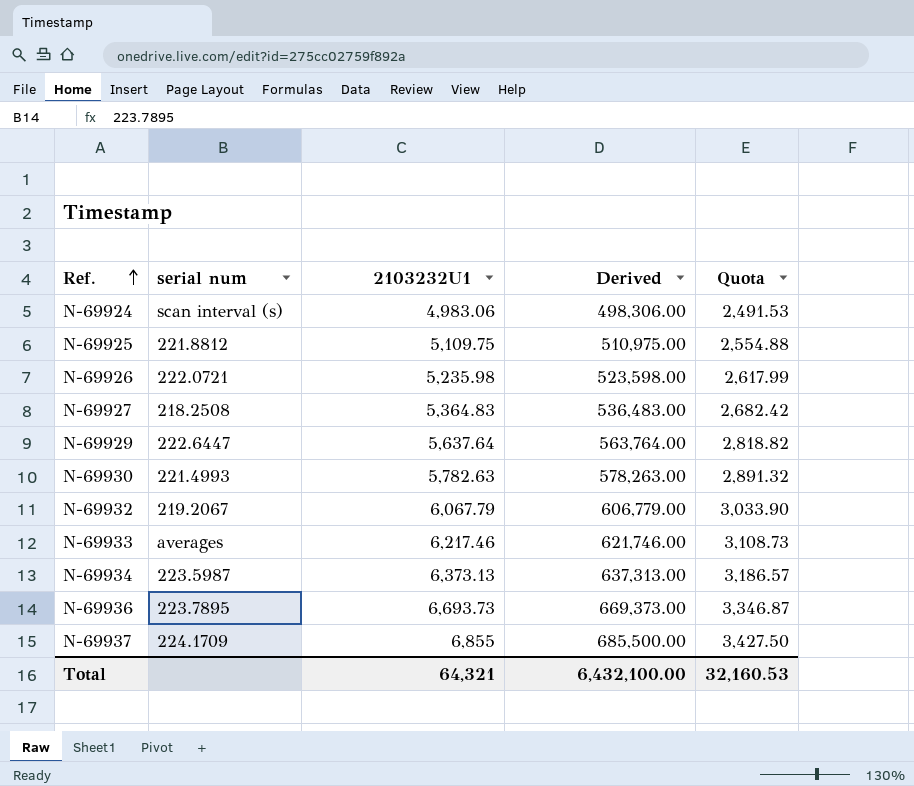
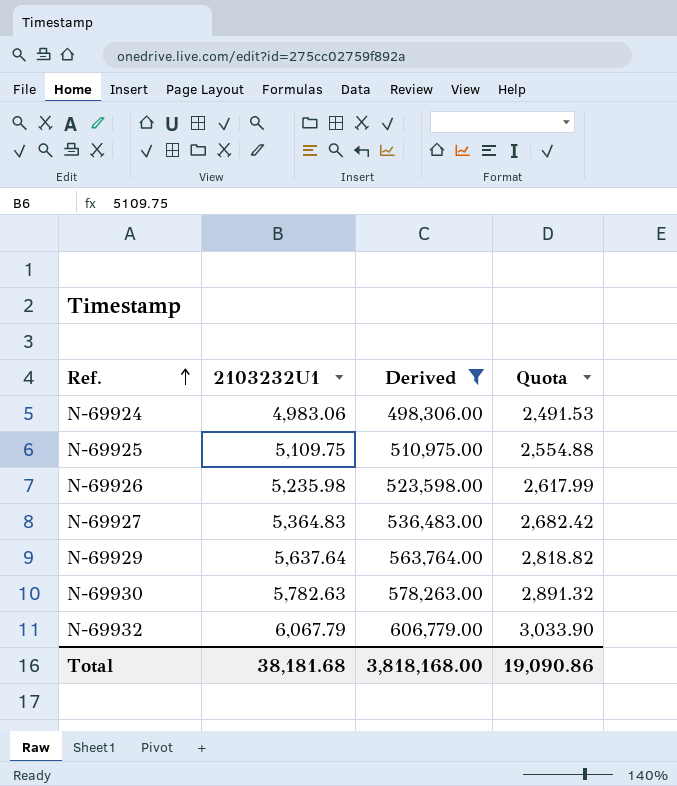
filter: none -> Derived <= 606,779.00
column serial num | position: 2 -> none
Total | 2103232U1: 64,321 -> 38,181.68
Total | Derived: 6,432,100.00 -> 3,818,168.00
Total | Quota: 32,160.53 -> 19,090.86

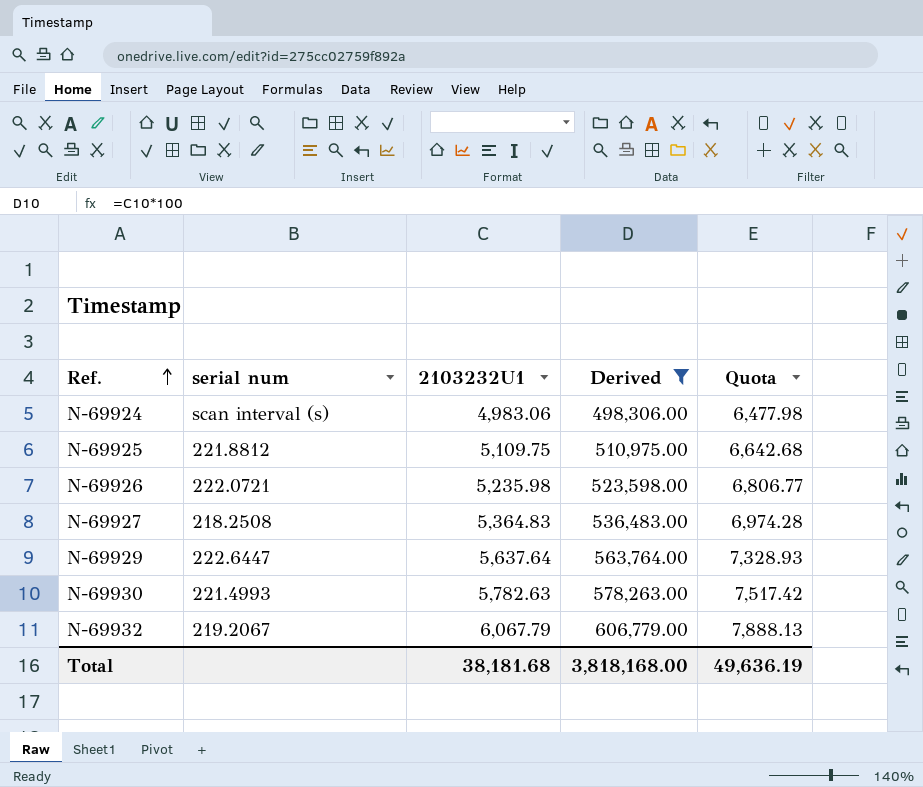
column serial num | position: none -> 2
column Quota | formula: [2103232U1] * 0.5 -> [2103232U1] * 1.3
Total | Quota: 19,090.86 -> 49,636.19

